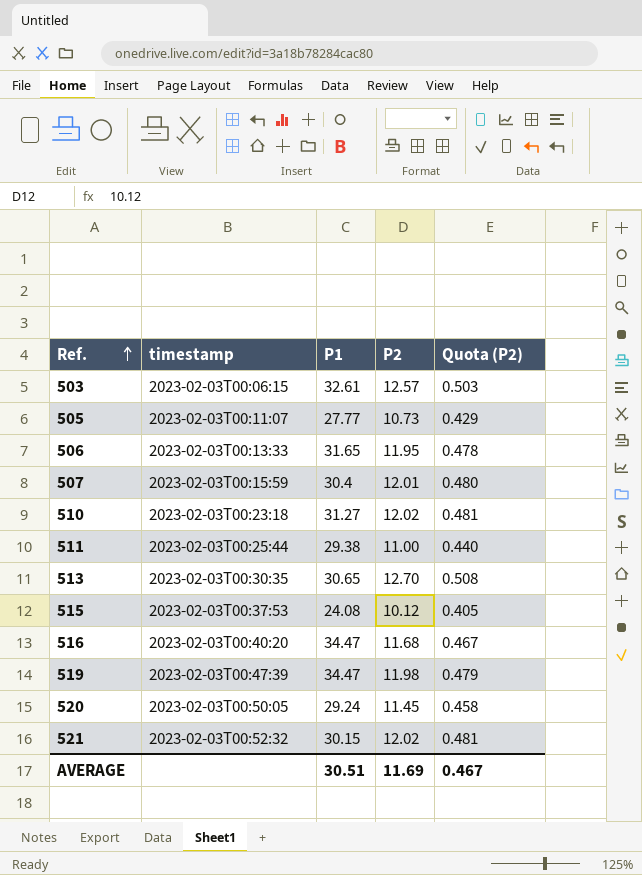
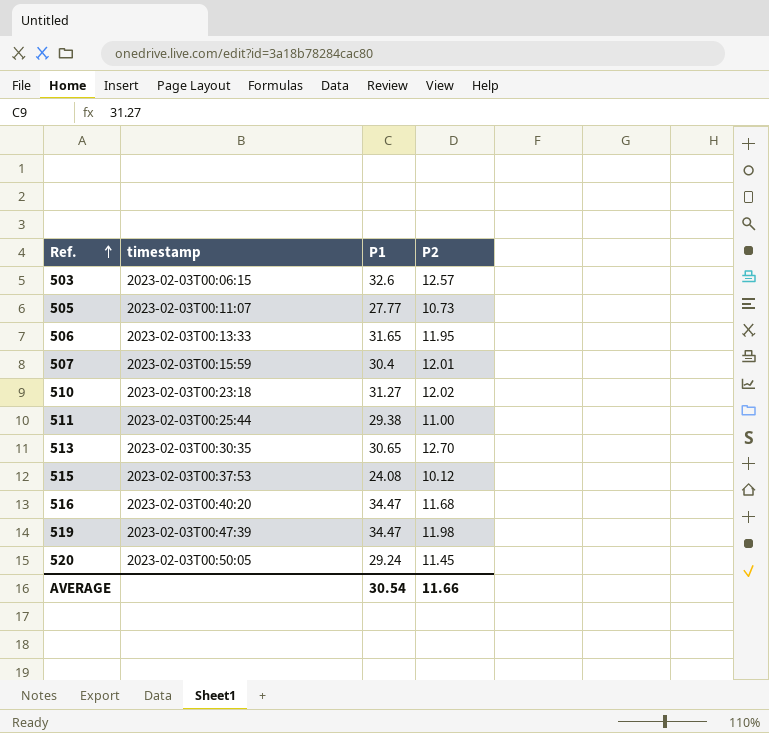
column Quota (P2) | formula: [P2] * 0.04 -> none
row 521: 2023-02-03T00:52:32 | 30.15 | 12.02 | 0.481 -> none
503 | P1: 32.61 -> 32.6
AVERAGE | P1: 30.51 -> 30.54
AVERAGE | P2: 11.69 -> 11.66

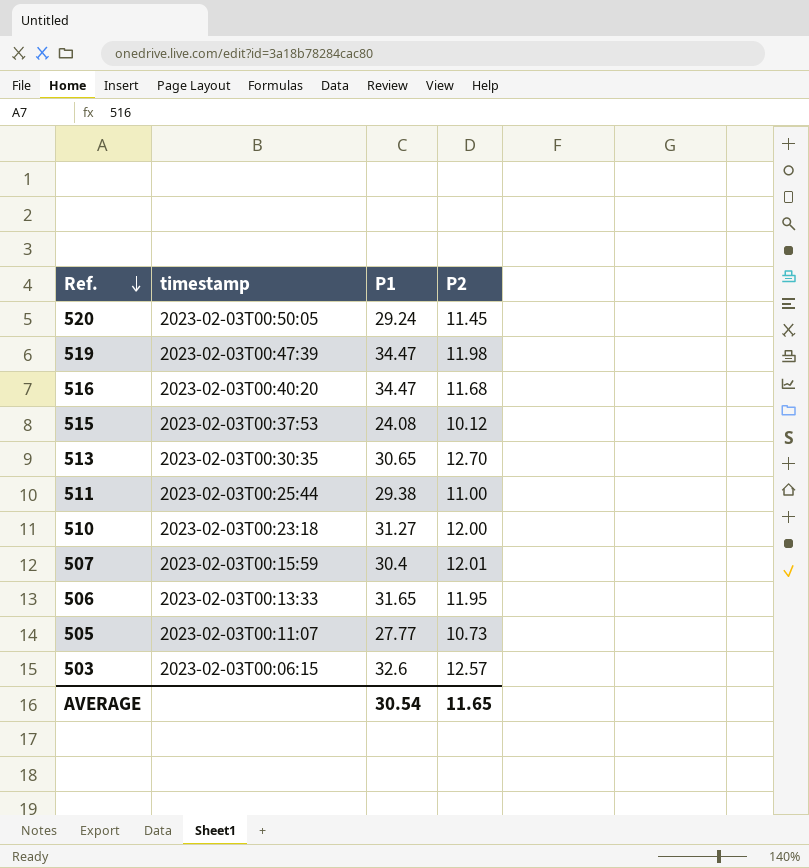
row order: Ref. ascending -> Ref. descending
510 | P2: 12.02 -> 12.00
AVERAGE | P2: 11.66 -> 11.65

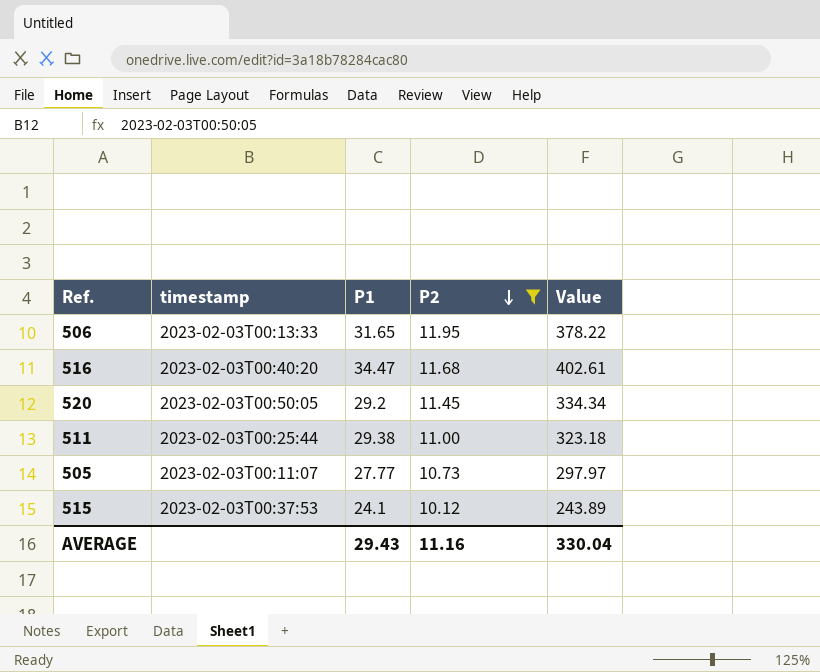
filter: none -> P2 <= 11.95
row order: Ref. descending -> P2 descending
column Value | formula: none -> [P1] * [P2]
520 | P1: 29.24 -> 29.2
515 | P1: 24.08 -> 24.1
AVERAGE | P1: 30.54 -> 29.43
AVERAGE | P2: 11.65 -> 11.16

